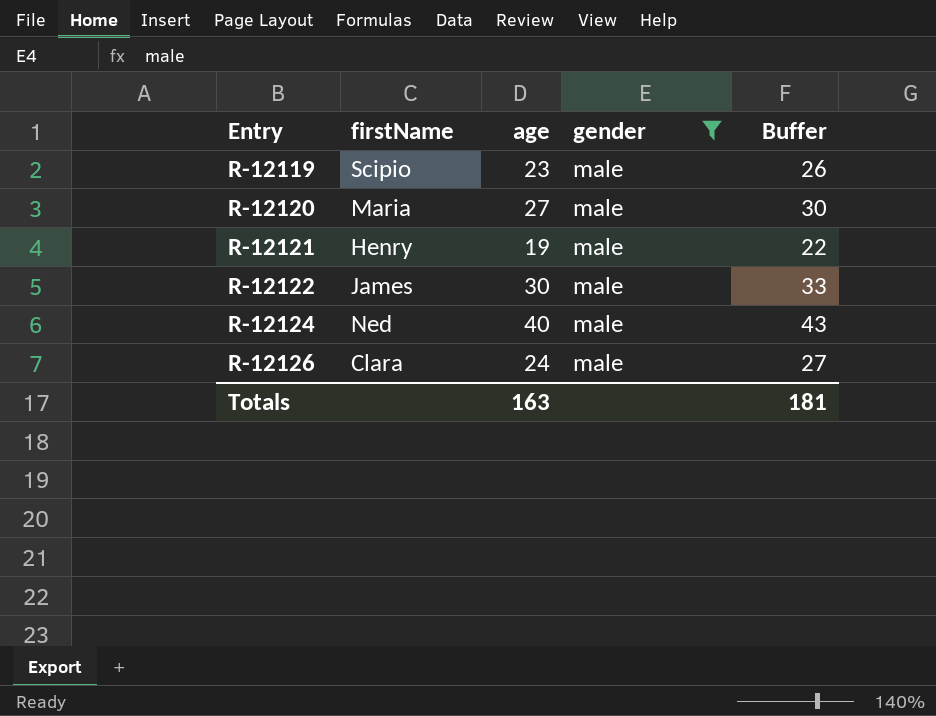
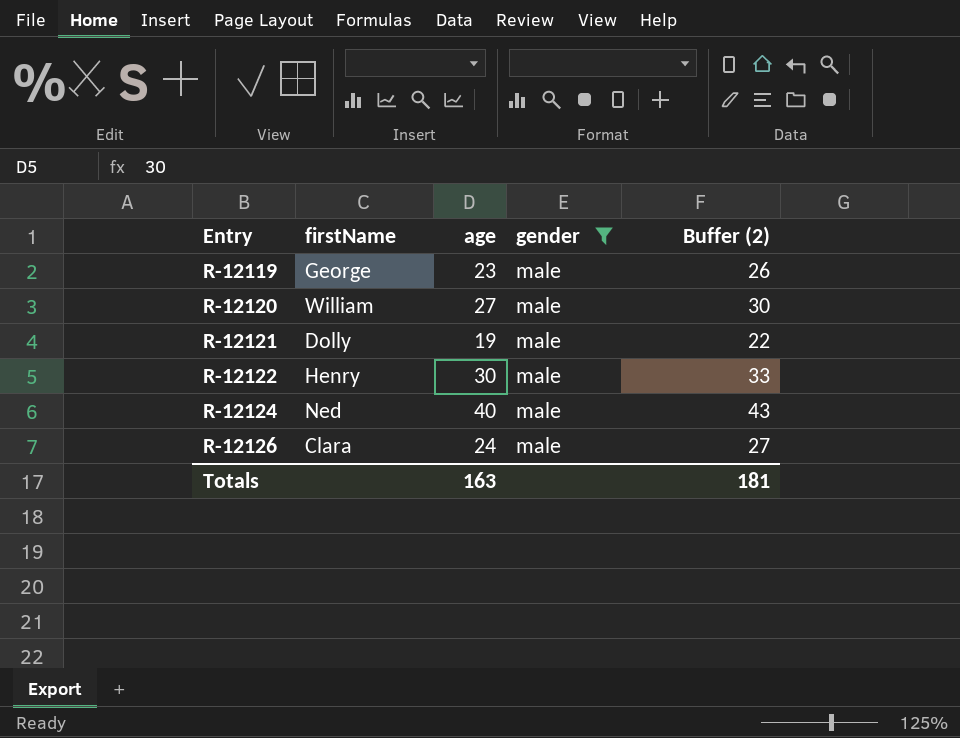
column name: Buffer -> Buffer (2)
R-12119 | firstName: Scipio -> George
R-12120 | firstName: Maria -> William
R-12121 | firstName: Henry -> Dolly
R-12122 | firstName: James -> Henry

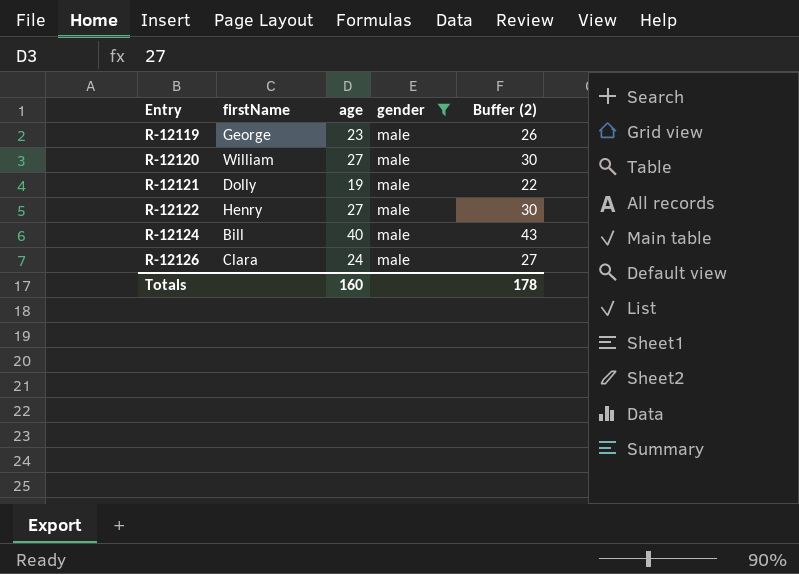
R-12122 | age: 30 -> 27
R-12122 | Buffer (2): 33 -> 30
R-12124 | firstName: Ned -> Bill
Totals | age: 163 -> 160
Totals | Buffer (2): 181 -> 178

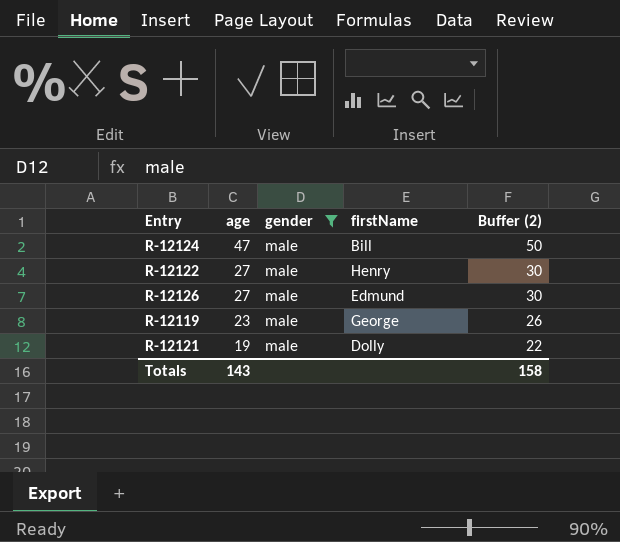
row order: Entry ascending -> age descending
column firstName | position: 2 -> 4
row R-12120: William | 27 | male | 30 -> none
R-12124 | age: 40 -> 47
R-12124 | Buffer (2): 43 -> 50
R-12126 | age: 24 -> 27
R-12126 | firstName: Clara -> Edmund
R-12126 | Buffer (2): 27 -> 30
Totals | age: 160 -> 143
Totals | Buffer (2): 178 -> 158

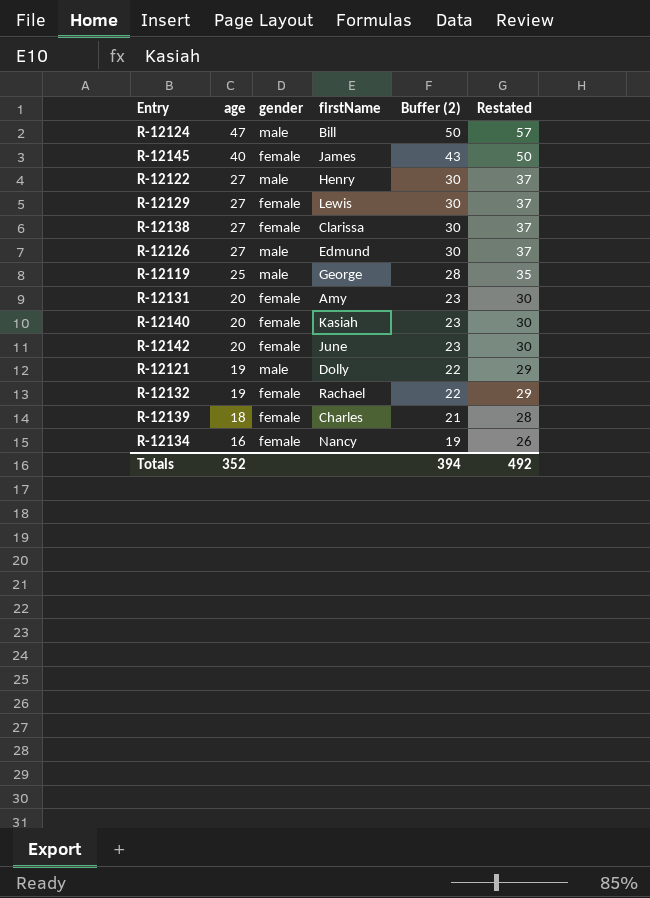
filter: gender = male -> none
column Restated | formula: none -> [age] + 10
R-12119 | age: 23 -> 25
R-12119 | Buffer (2): 26 -> 28
Totals | age: 143 -> 352
Totals | Buffer (2): 158 -> 394

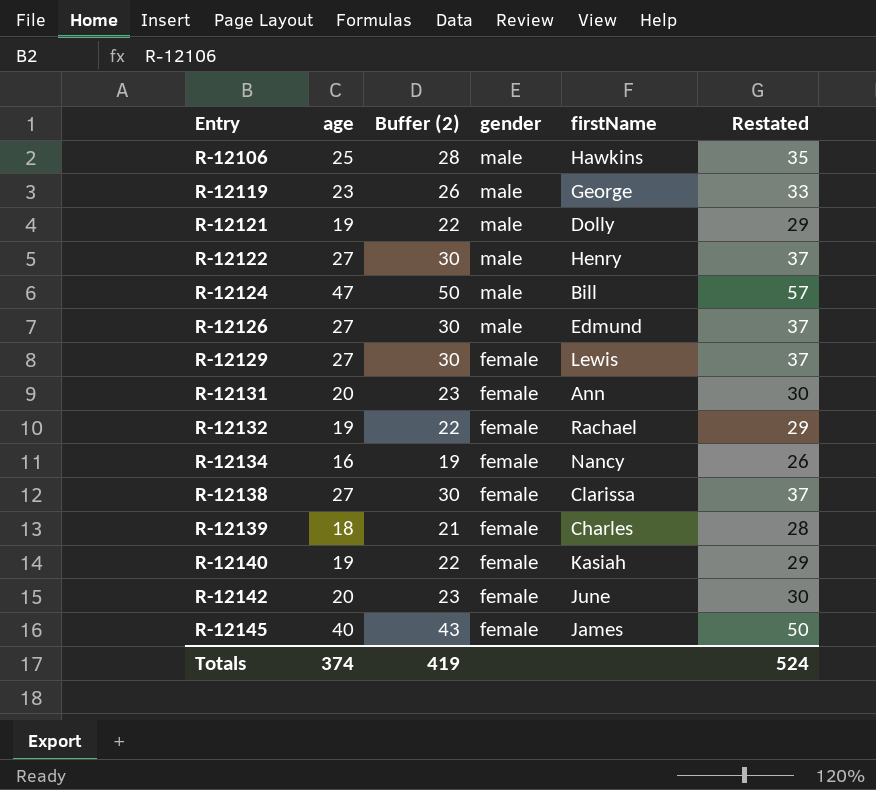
row order: age descending -> Entry ascending
column Buffer (2) | position: 5 -> 3
row R-12106: none -> 25 | 28 | male | Hawkins | 35
R-12119 | age: 25 -> 23
R-12119 | Buffer (2): 28 -> 26
R-12119 | Restated: 35 -> 33
R-12131 | firstName: Amy -> Ann
R-12140 | age: 20 -> 19
R-12140 | Buffer (2): 23 -> 22
R-12140 | Restated: 30 -> 29
Totals | age: 352 -> 374
Totals | Buffer (2): 394 -> 419
Totals | Restated: 492 -> 524

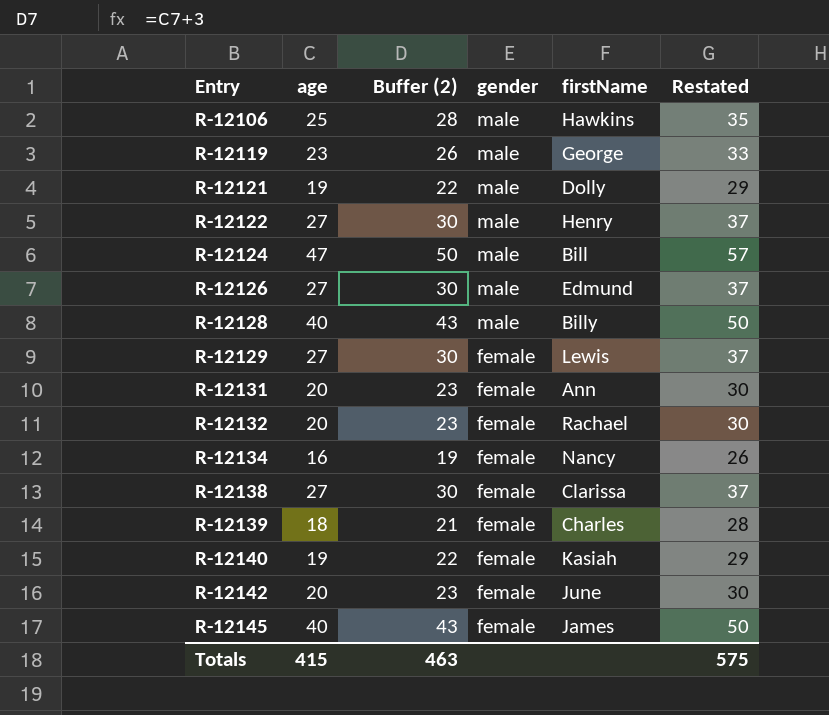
row R-12128: none -> 40 | 43 | male | Billy | 50
R-12132 | age: 19 -> 20
R-12132 | Buffer (2): 22 -> 23
R-12132 | Restated: 29 -> 30
Totals | age: 374 -> 415
Totals | Buffer (2): 419 -> 463
Totals | Restated: 524 -> 575

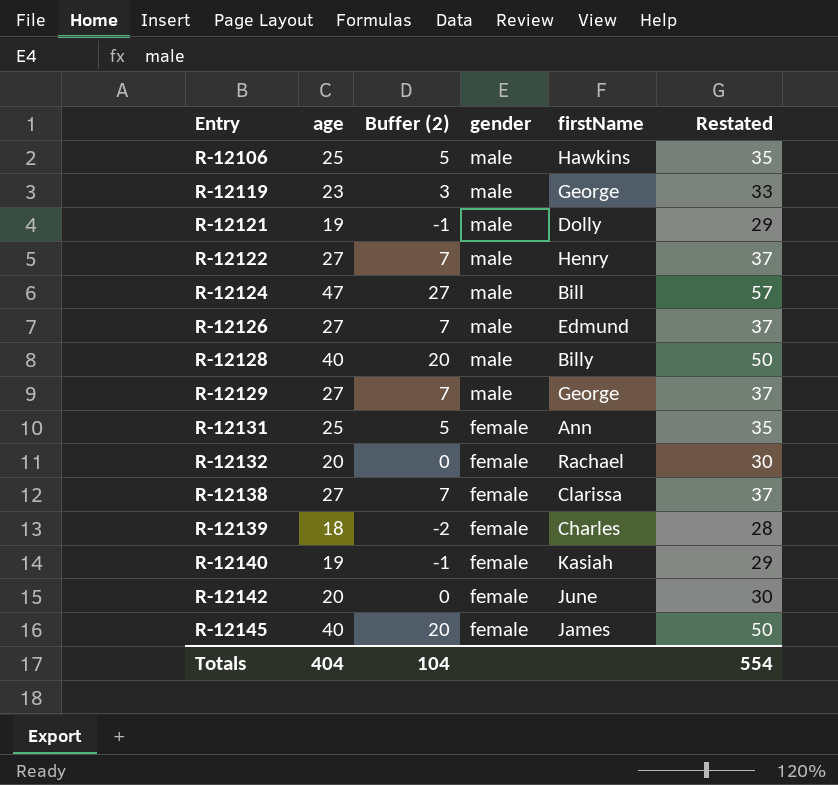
column Buffer (2) | formula: [age] + 3 -> [age] - 20
row R-12134: 16 | 19 | female | Nancy | 26 -> none
R-12129 | gender: female -> male
R-12129 | firstName: Lewis -> George
R-12131 | age: 20 -> 25
R-12131 | Restated: 30 -> 35
Totals | age: 415 -> 404
Totals | Buffer (2): 463 -> 104
Totals | Restated: 575 -> 554

